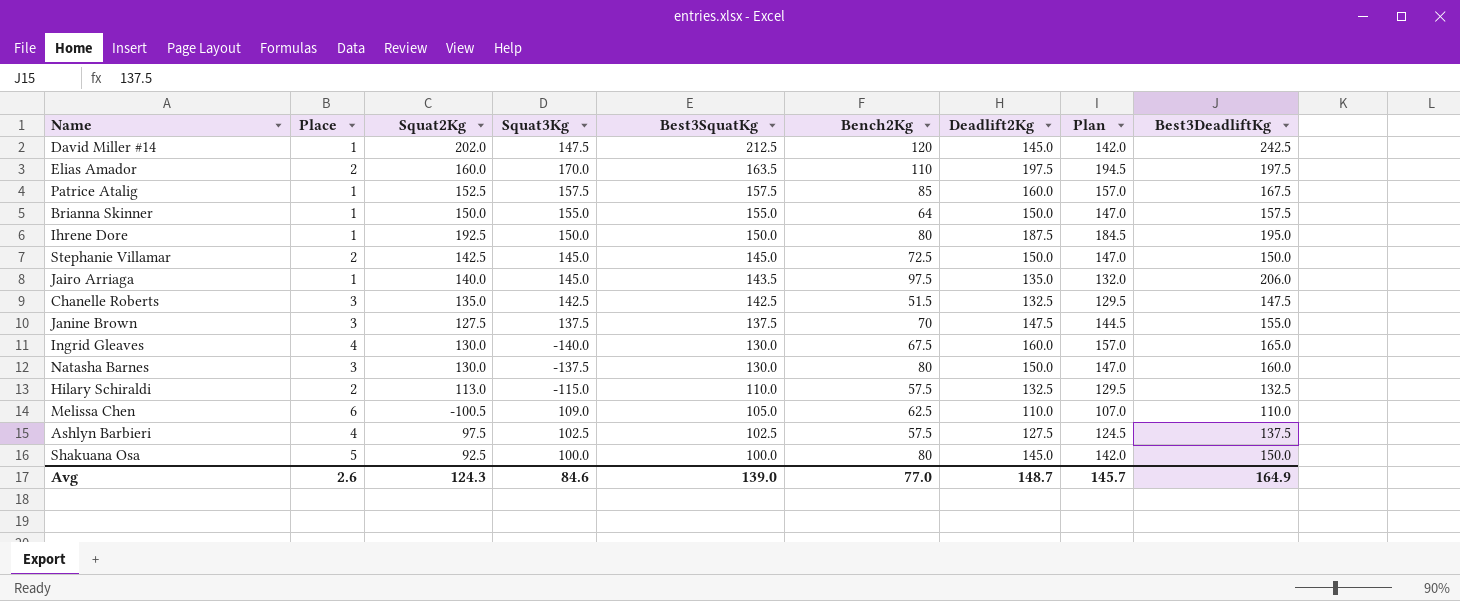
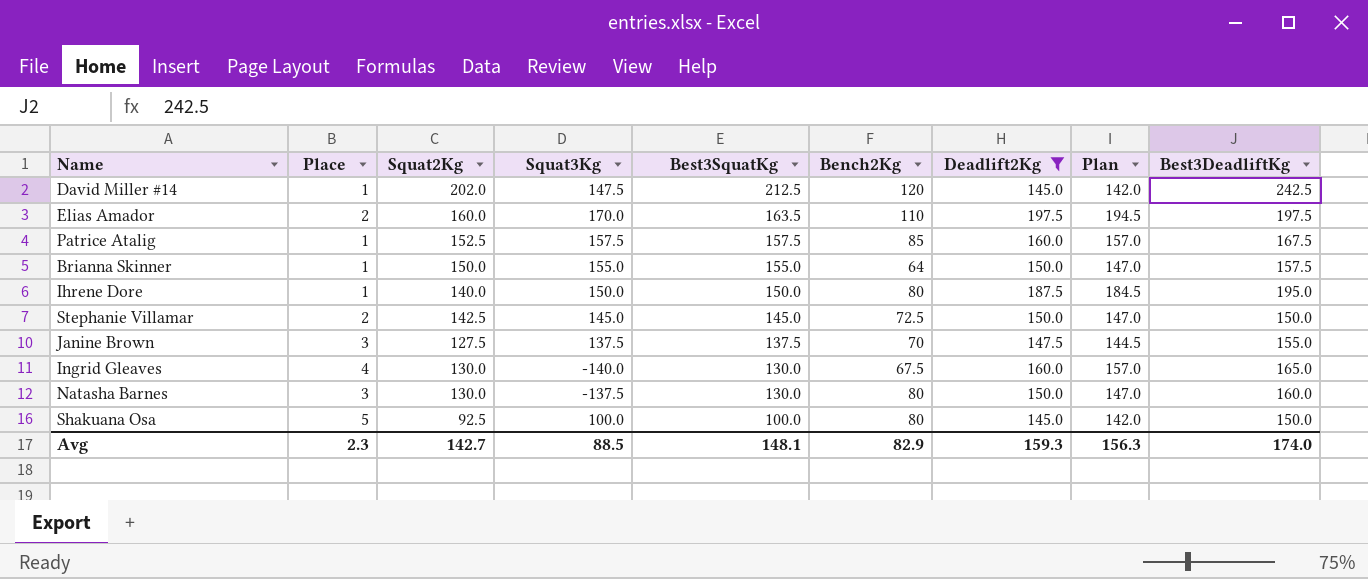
filter: none -> Deadlift2Kg >= 145.0
Ihrene Dore | Squat2Kg: 192.5 -> 140.0
Avg | Place: 2.6 -> 2.3
Avg | Squat2Kg: 124.3 -> 142.7
Avg | Squat3Kg: 84.6 -> 88.5
Avg | Best3SquatKg: 139.0 -> 148.1
Avg | Bench2Kg: 77.0 -> 82.9
Avg | Deadlift2Kg: 148.7 -> 159.3
Avg | Plan: 145.7 -> 156.3
Avg | Best3DeadliftKg: 164.9 -> 174.0

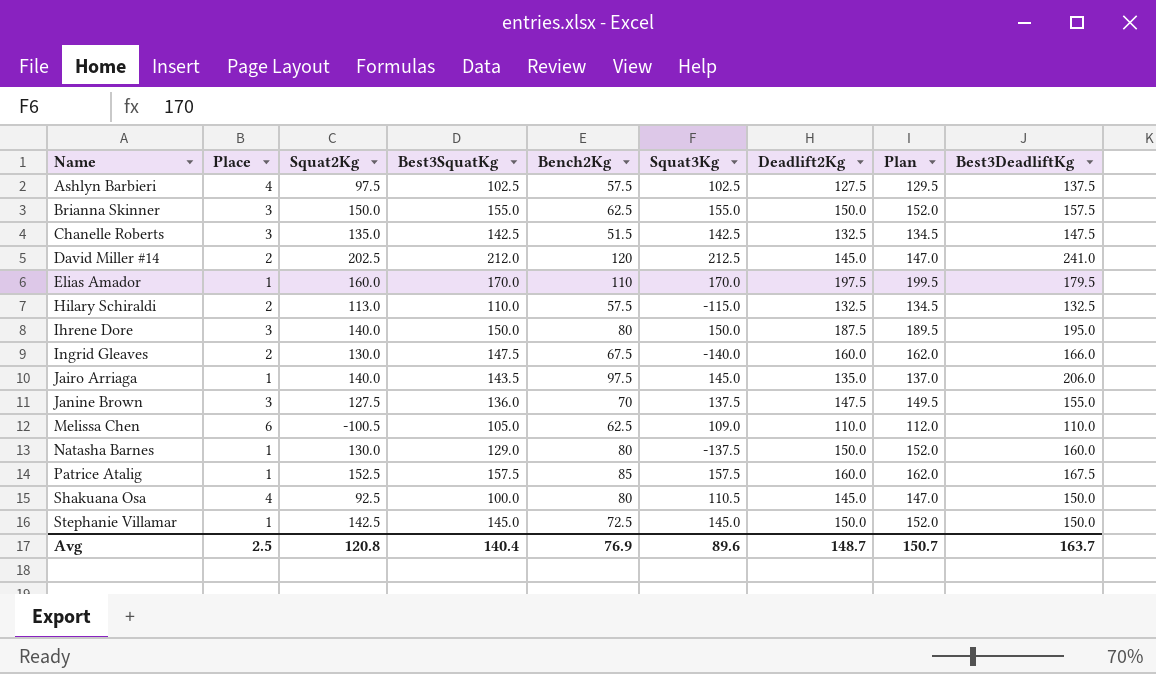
filter: Deadlift2Kg >= 145.0 -> none
row order: Best3SquatKg descending -> Name ascending
column Squat3Kg | position: 4 -> 6
column Plan | formula: [Deadlift2Kg] - 3 -> [Deadlift2Kg] + 2
Brianna Skinner | Place: 1 -> 3
Brianna Skinner | Bench2Kg: 64 -> 62.5
David Miller #14 | Place: 1 -> 2
David Miller #14 | Squat2Kg: 202.0 -> 202.5
David Miller #14 | Best3SquatKg: 212.5 -> 212.0
David Miller #14 | Squat3Kg: 147.5 -> 212.5
David Miller #14 | Best3DeadliftKg: 242.5 -> 241.0
Elias Amador | Place: 2 -> 1
Elias Amador | Best3SquatKg: 163.5 -> 170.0
Elias Amador | Best3DeadliftKg: 197.5 -> 179.5
Ihrene Dore | Place: 1 -> 3
Ingrid Gleaves | Place: 4 -> 2
Ingrid Gleaves | Best3SquatKg: 130.0 -> 147.5
Ingrid Gleaves | Best3DeadliftKg: 165.0 -> 166.0
Janine Brown | Best3SquatKg: 137.5 -> 136.0
Natasha Barnes | Place: 3 -> 1
Natasha Barnes | Best3SquatKg: 130.0 -> 129.0
Shakuana Osa | Place: 5 -> 4
Shakuana Osa | Squat3Kg: 100.0 -> 110.5
Stephanie Villamar | Place: 2 -> 1
Avg | Place: 2.3 -> 2.5
Avg | Squat2Kg: 142.7 -> 120.8
Avg | Best3SquatKg: 148.1 -> 140.4
Avg | Bench2Kg: 82.9 -> 76.9
Avg | Squat3Kg: 88.5 -> 89.6
Avg | Deadlift2Kg: 159.3 -> 148.7
Avg | Plan: 156.3 -> 150.7
Avg | Best3DeadliftKg: 174.0 -> 163.7

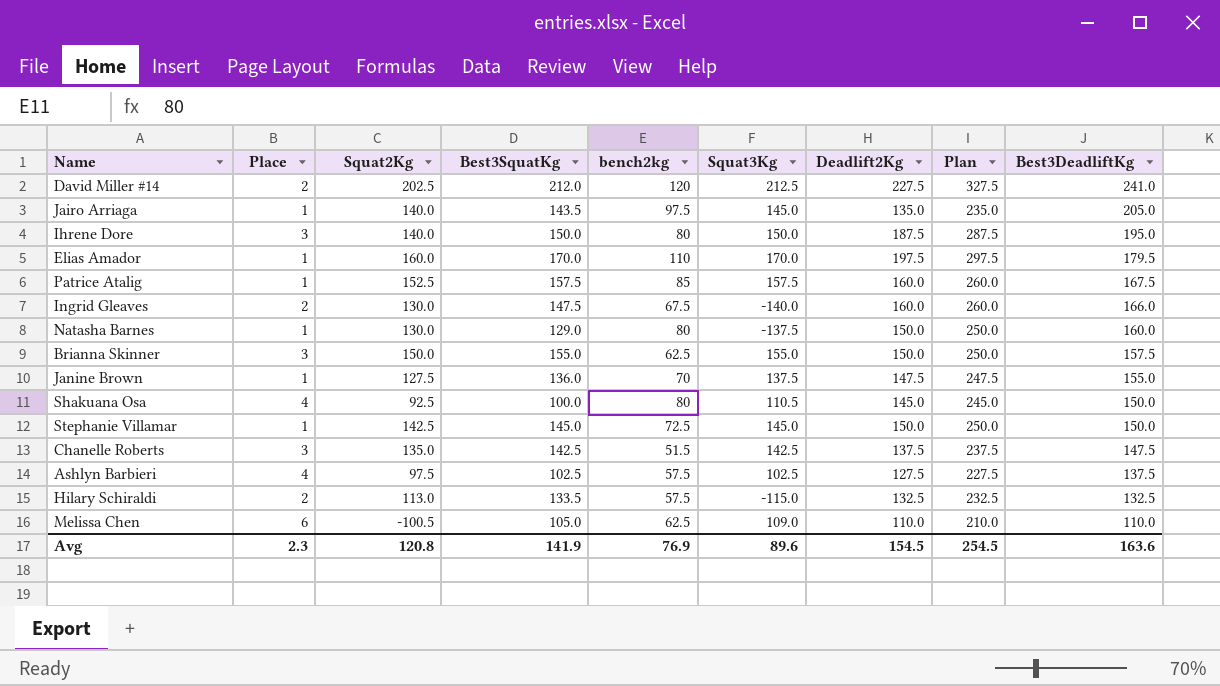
row order: Name ascending -> Best3DeadliftKg descending
column name: Bench2Kg -> bench2kg
column Plan | formula: [Deadlift2Kg] + 2 -> [Deadlift2Kg] + 100
David Miller #14 | Deadlift2Kg: 145.0 -> 227.5
Jairo Arriaga | Best3DeadliftKg: 206.0 -> 205.0
Janine Brown | Place: 3 -> 1
Chanelle Roberts | Deadlift2Kg: 132.5 -> 137.5
Hilary Schiraldi | Best3SquatKg: 110.0 -> 133.5
Avg | Place: 2.5 -> 2.3
Avg | Best3SquatKg: 140.4 -> 141.9
Avg | Deadlift2Kg: 148.7 -> 154.5
Avg | Plan: 150.7 -> 254.5
Avg | Best3DeadliftKg: 163.7 -> 163.6

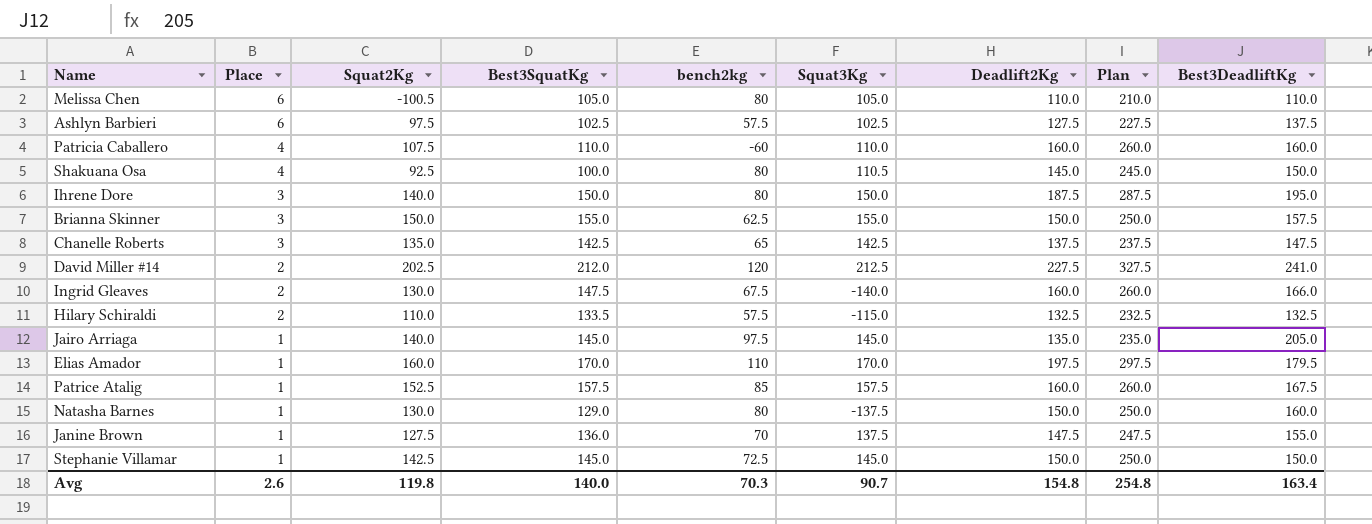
row order: Best3DeadliftKg descending -> Place descending
Melissa Chen | bench2kg: 62.5 -> 80
Melissa Chen | Squat3Kg: 109.0 -> 105.0
Ashlyn Barbieri | Place: 4 -> 6
row Patricia Caballero: none -> 4 | 107.5 | 110.0 | -60 | 110.0 | 160.0 | 260.0 | 160.0
Chanelle Roberts | bench2kg: 51.5 -> 65
Hilary Schiraldi | Squat2Kg: 113.0 -> 110.0
Jairo Arriaga | Best3SquatKg: 143.5 -> 145.0
Avg | Place: 2.3 -> 2.6
Avg | Squat2Kg: 120.8 -> 119.8
Avg | Best3SquatKg: 141.9 -> 140.0
Avg | bench2kg: 76.9 -> 70.3
Avg | Squat3Kg: 89.6 -> 90.7
Avg | Deadlift2Kg: 154.5 -> 154.8
Avg | Plan: 254.5 -> 254.8
Avg | Best3DeadliftKg: 163.6 -> 163.4

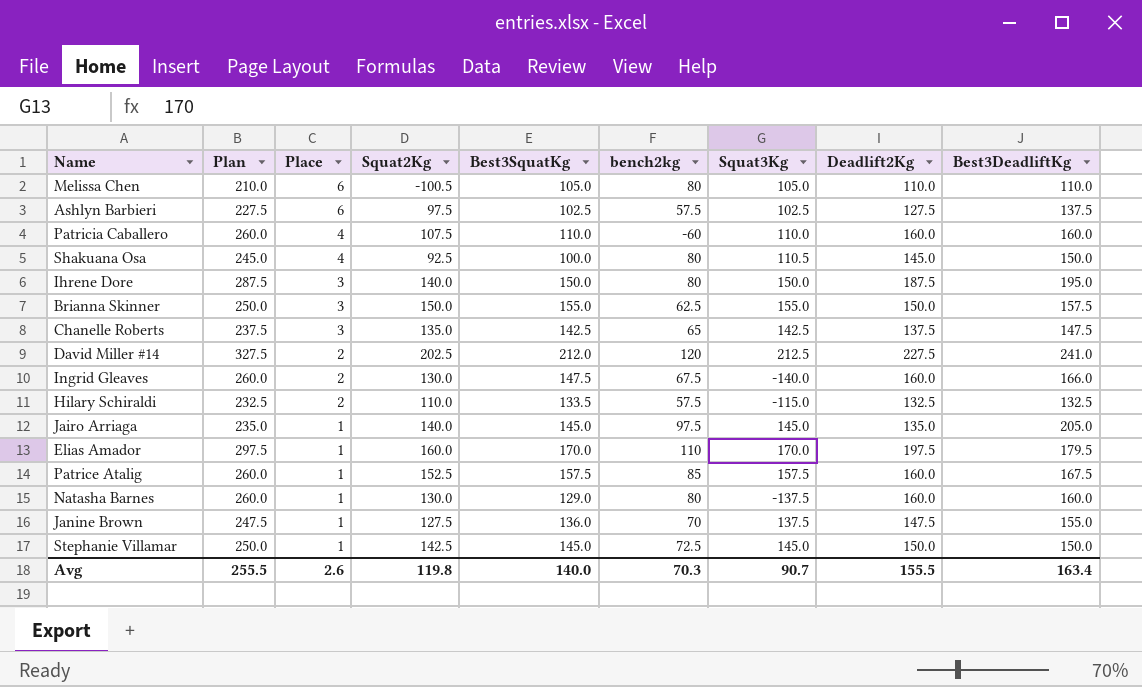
column Plan | position: 8 -> 2
Natasha Barnes | Plan: 250.0 -> 260.0
Natasha Barnes | Deadlift2Kg: 150.0 -> 160.0
Avg | Plan: 254.8 -> 255.5
Avg | Deadlift2Kg: 154.8 -> 155.5

